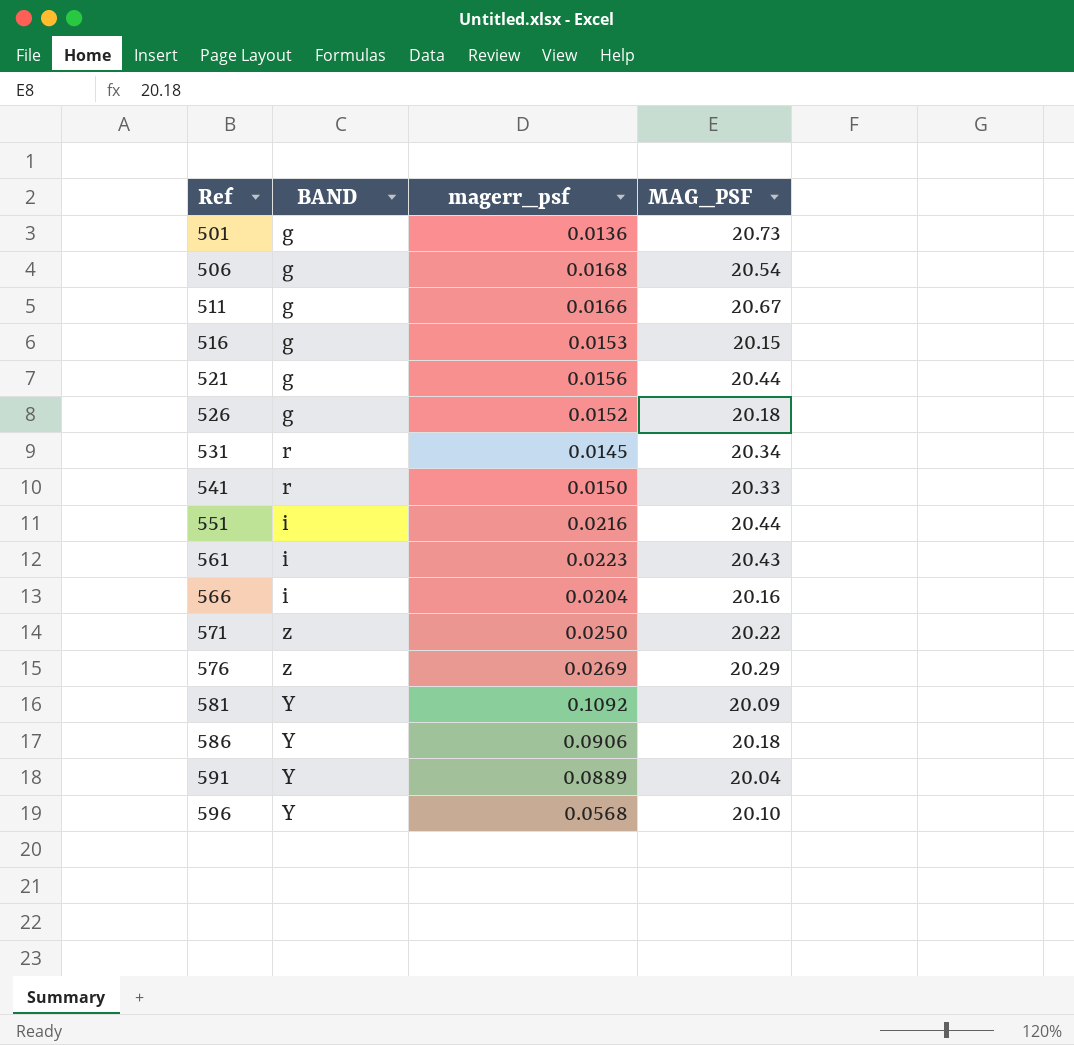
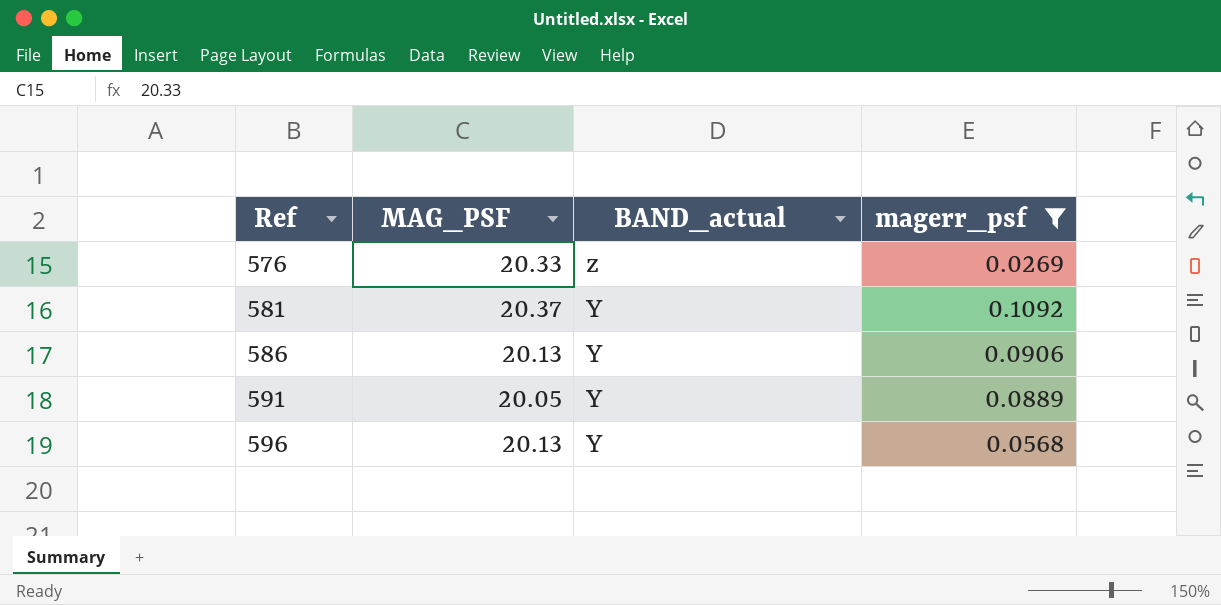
filter: none -> magerr_psf >= 0.0269
column MAG_PSF | position: 4 -> 2
column name: BAND -> BAND_actual
576 | MAG_PSF: 20.29 -> 20.33
581 | MAG_PSF: 20.09 -> 20.37
586 | MAG_PSF: 20.18 -> 20.13
591 | MAG_PSF: 20.04 -> 20.05
596 | MAG_PSF: 20.10 -> 20.13

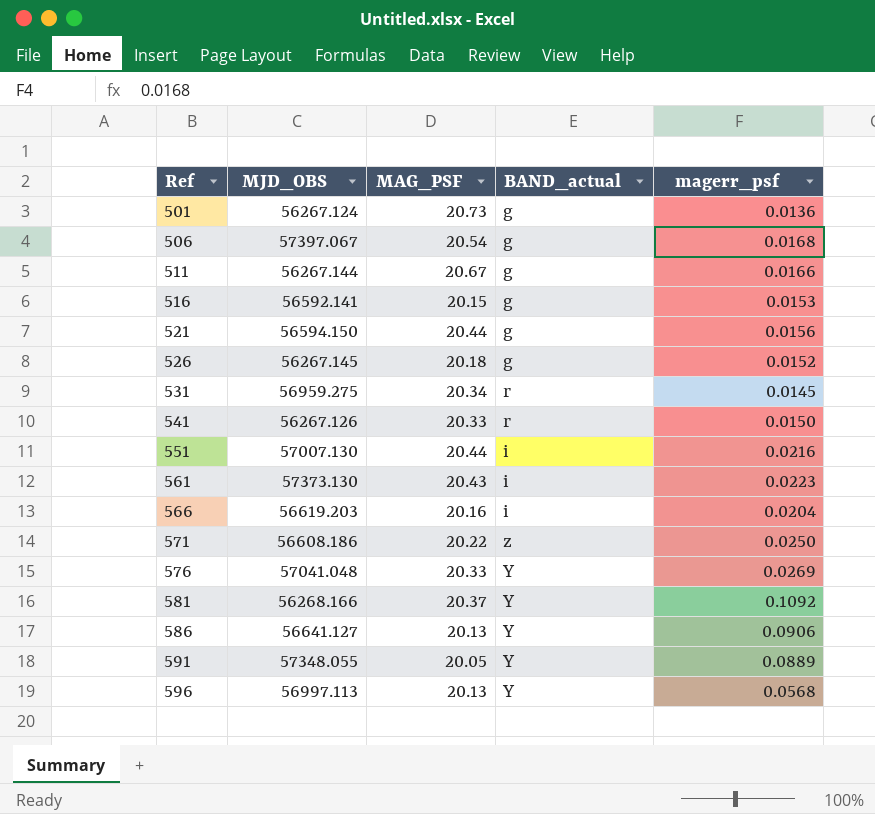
filter: magerr_psf >= 0.0269 -> none
column MJD_OBS | position: none -> 2
576 | BAND_actual: z -> Y

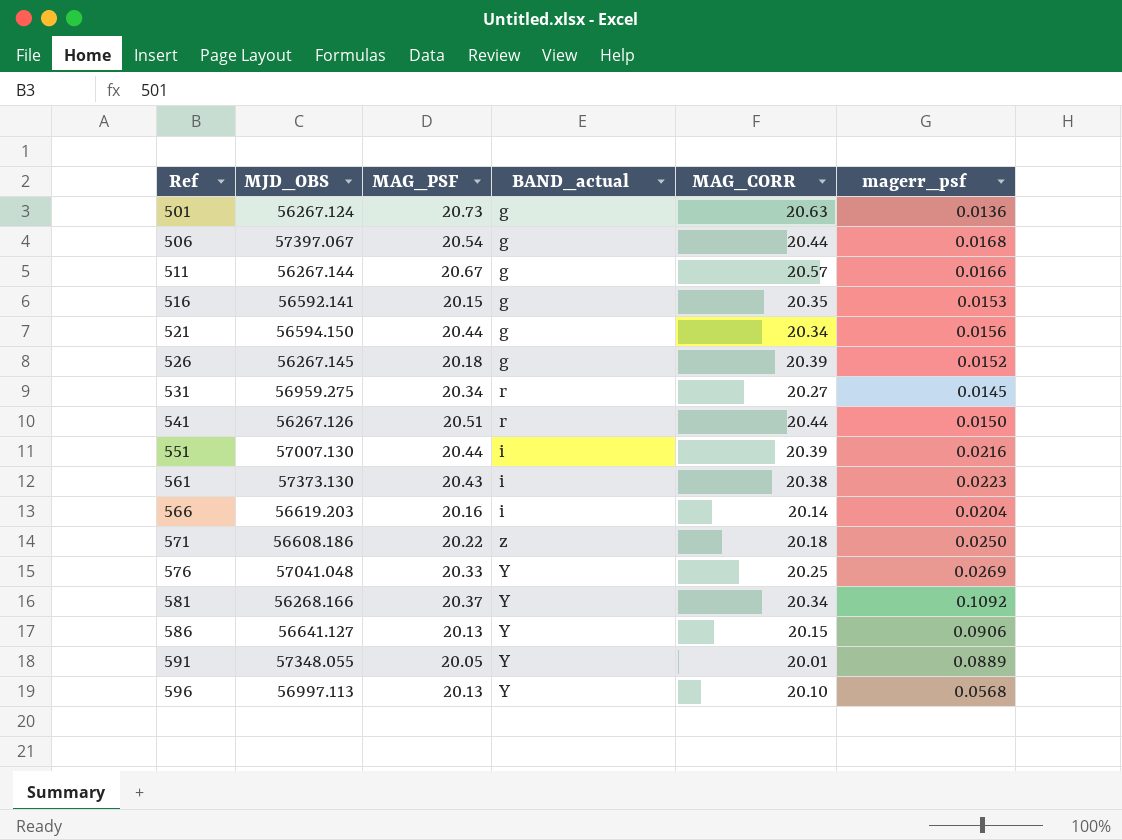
column MAG_CORR | position: none -> 5
541 | MAG_PSF: 20.33 -> 20.51

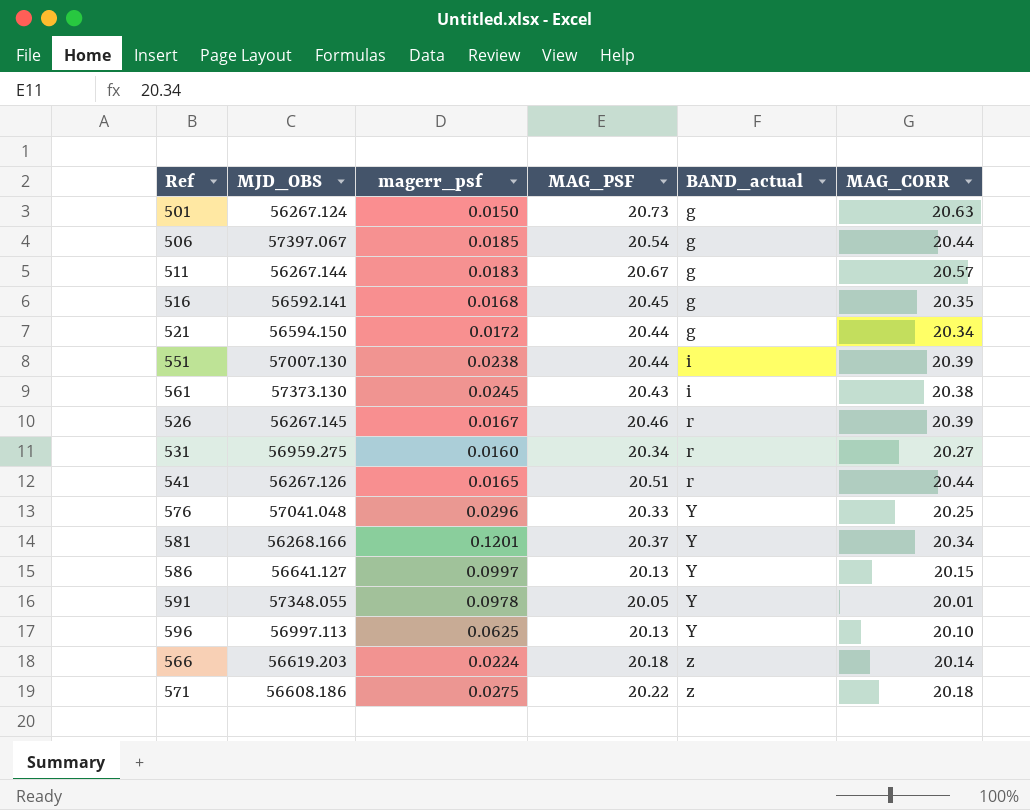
row order: Ref ascending -> BAND_actual ascending
column magerr_psf | position: 6 -> 3
501 | magerr_psf: 0.0136 -> 0.0150
506 | magerr_psf: 0.0168 -> 0.0185
511 | magerr_psf: 0.0166 -> 0.0183
516 | magerr_psf: 0.0153 -> 0.0168
516 | MAG_PSF: 20.15 -> 20.45
521 | magerr_psf: 0.0156 -> 0.0172
551 | magerr_psf: 0.0216 -> 0.0238
561 | magerr_psf: 0.0223 -> 0.0245
526 | magerr_psf: 0.0152 -> 0.0167
526 | MAG_PSF: 20.18 -> 20.46
526 | BAND_actual: g -> r
531 | magerr_psf: 0.0145 -> 0.0160
541 | magerr_psf: 0.0150 -> 0.0165
576 | magerr_psf: 0.0269 -> 0.0296
581 | magerr_psf: 0.1092 -> 0.1201
586 | magerr_psf: 0.0906 -> 0.0997
591 | magerr_psf: 0.0889 -> 0.0978
596 | magerr_psf: 0.0568 -> 0.0625
566 | magerr_psf: 0.0204 -> 0.0224
566 | MAG_PSF: 20.16 -> 20.18
566 | BAND_actual: i -> z
571 | magerr_psf: 0.0250 -> 0.0275

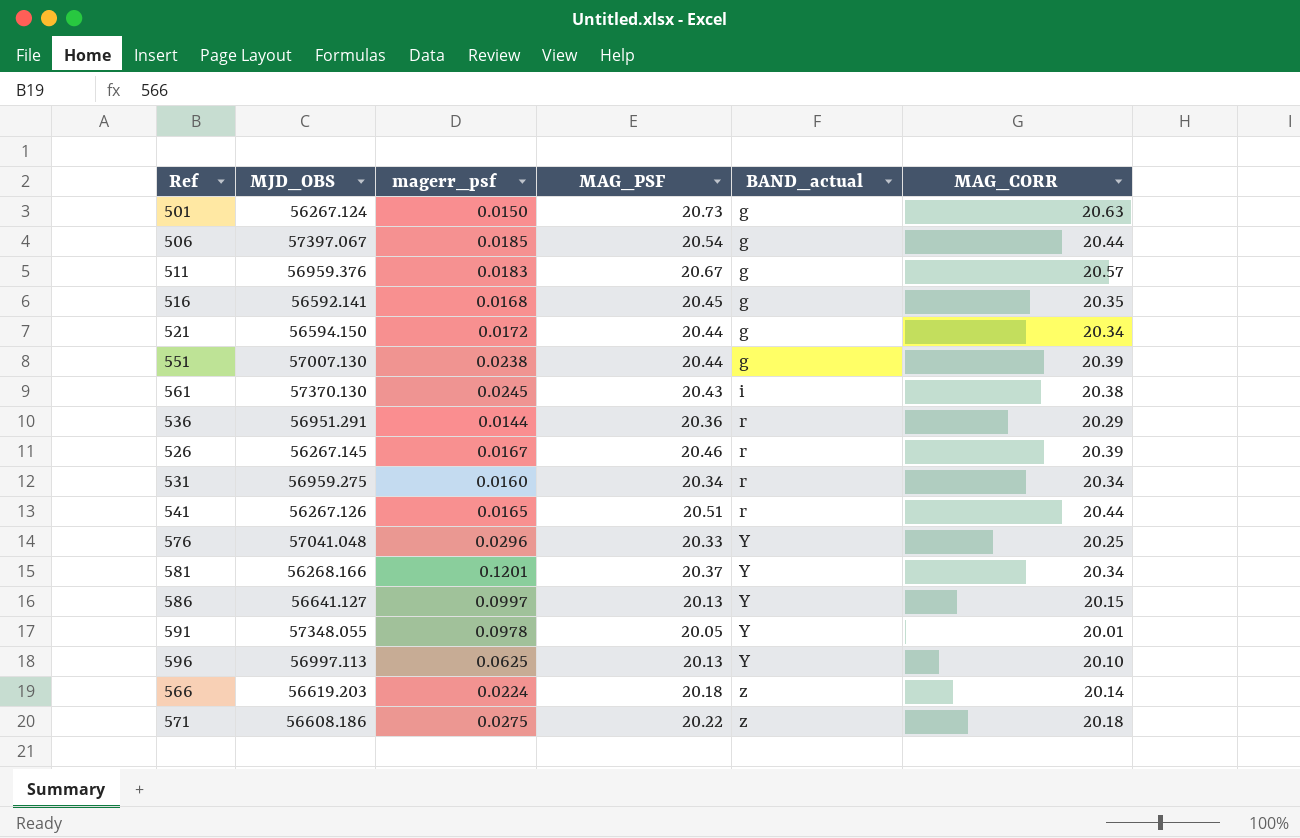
511 | MJD_OBS: 56267.144 -> 56959.376
551 | BAND_actual: i -> g
561 | MJD_OBS: 57373.130 -> 57370.130
row 536: none -> 56951.291 | 0.0144 | 20.36 | r | 20.29
531 | MAG_CORR: 20.27 -> 20.34

